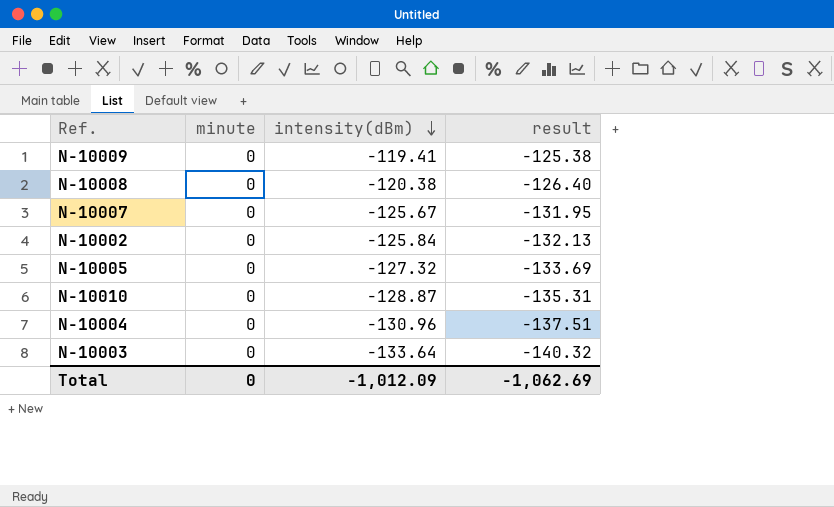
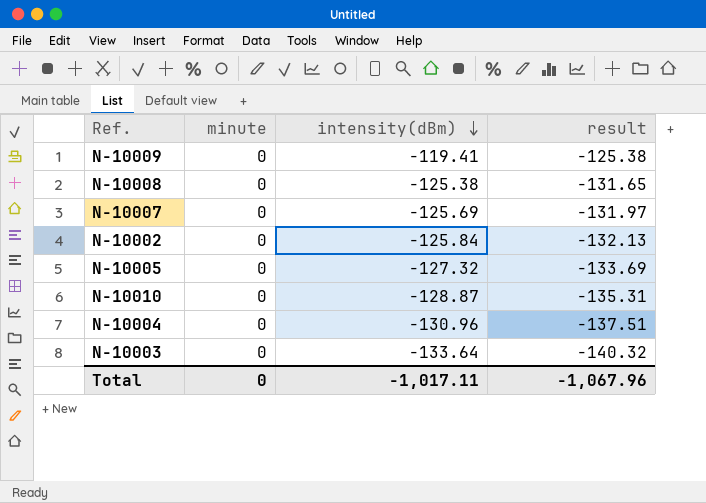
N-10008 | intensity(dBm): -120.38 -> -125.38
N-10008 | result: -126.40 -> -131.65
N-10007 | intensity(dBm): -125.67 -> -125.69
N-10007 | result: -131.95 -> -131.97
Total | intensity(dBm): -1,012.09 -> -1,017.11
Total | result: -1,062.69 -> -1,067.96

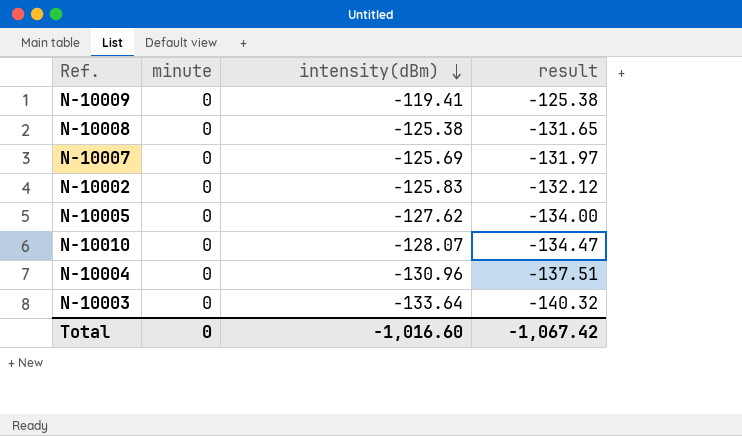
N-10002 | intensity(dBm): -125.84 -> -125.83
N-10002 | result: -132.13 -> -132.12
N-10005 | intensity(dBm): -127.32 -> -127.62
N-10005 | result: -133.69 -> -134.00
N-10010 | intensity(dBm): -128.87 -> -128.07
N-10010 | result: -135.31 -> -134.47
Total | intensity(dBm): -1,017.11 -> -1,016.60
Total | result: -1,067.96 -> -1,067.42

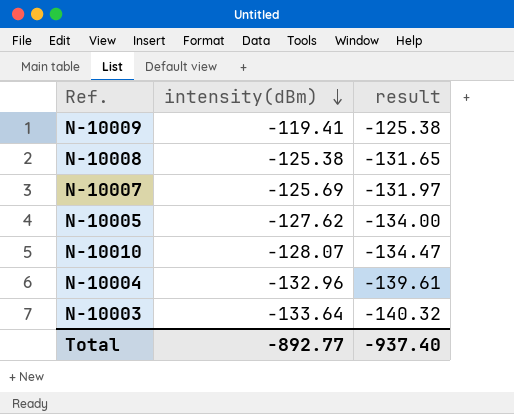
column minute | position: 2 -> none
row N-10002: 0 | -125.83 | -132.12 -> none
N-10004 | intensity(dBm): -130.96 -> -132.96
N-10004 | result: -137.51 -> -139.61
Total | intensity(dBm): -1,016.60 -> -892.77
Total | result: -1,067.42 -> -937.40

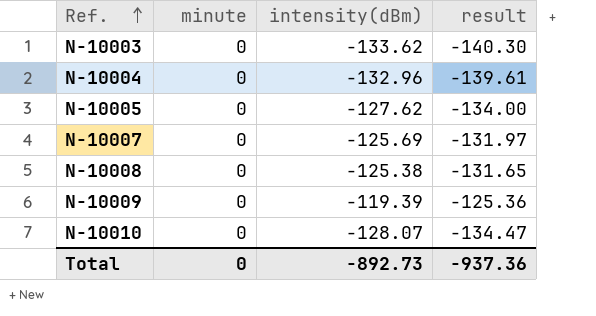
row order: intensity(dBm) descending -> Ref. ascending
column minute | position: none -> 2
N-10003 | intensity(dBm): -133.64 -> -133.62
N-10003 | result: -140.32 -> -140.30
N-10009 | intensity(dBm): -119.41 -> -119.39
N-10009 | result: -125.38 -> -125.36
Total | intensity(dBm): -892.77 -> -892.73
Total | result: -937.40 -> -937.36

